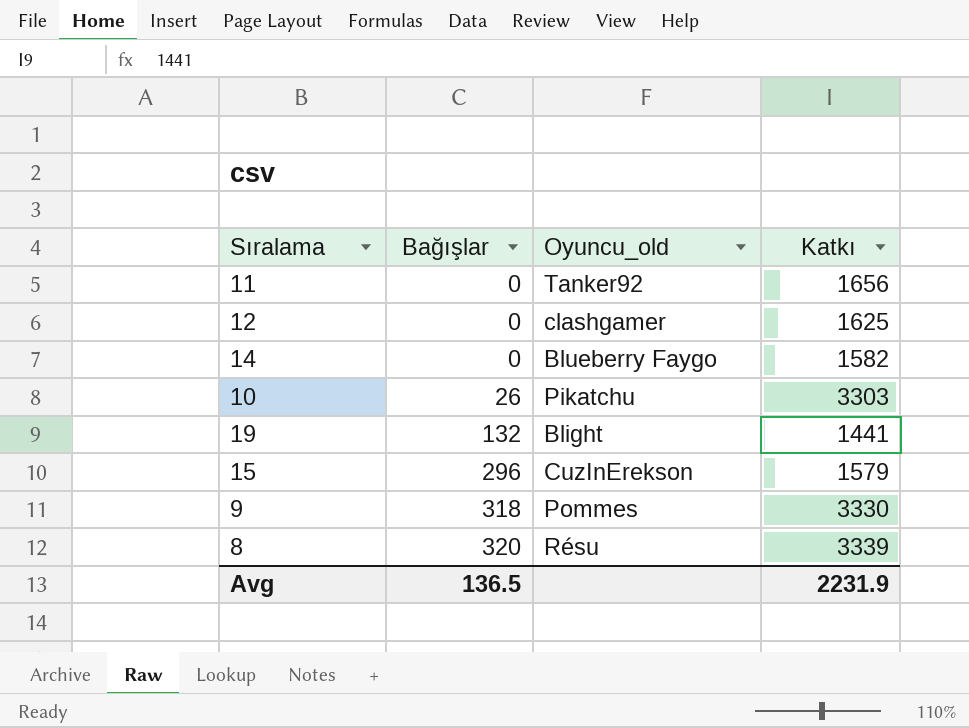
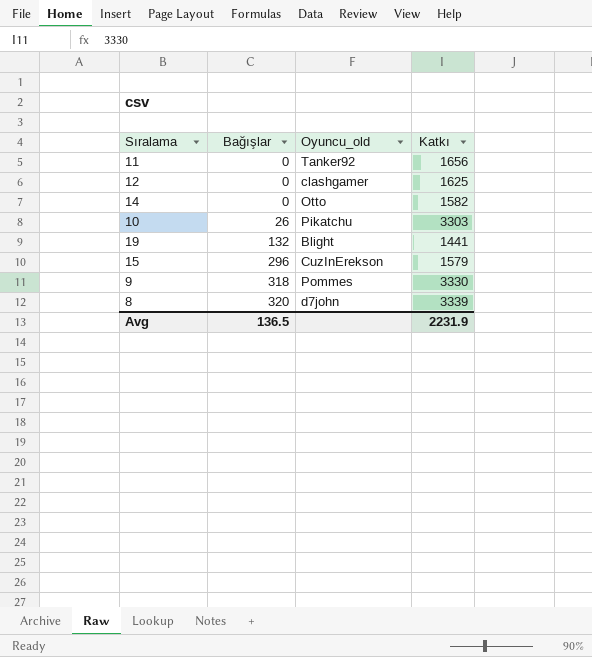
14 | Oyuncu_old: Blueberry Faygo -> Otto
8 | Oyuncu_old: Résu -> d7john

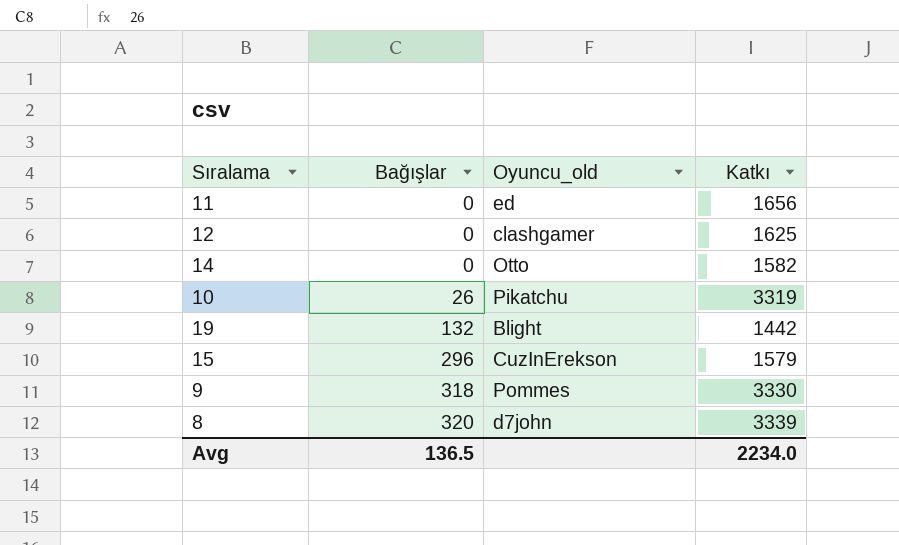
11 | Oyuncu_old: Tanker92 -> ed
10 | Katkı: 3303 -> 3319
19 | Katkı: 1441 -> 1442
Avg | Katkı: 2231.9 -> 2234.0

